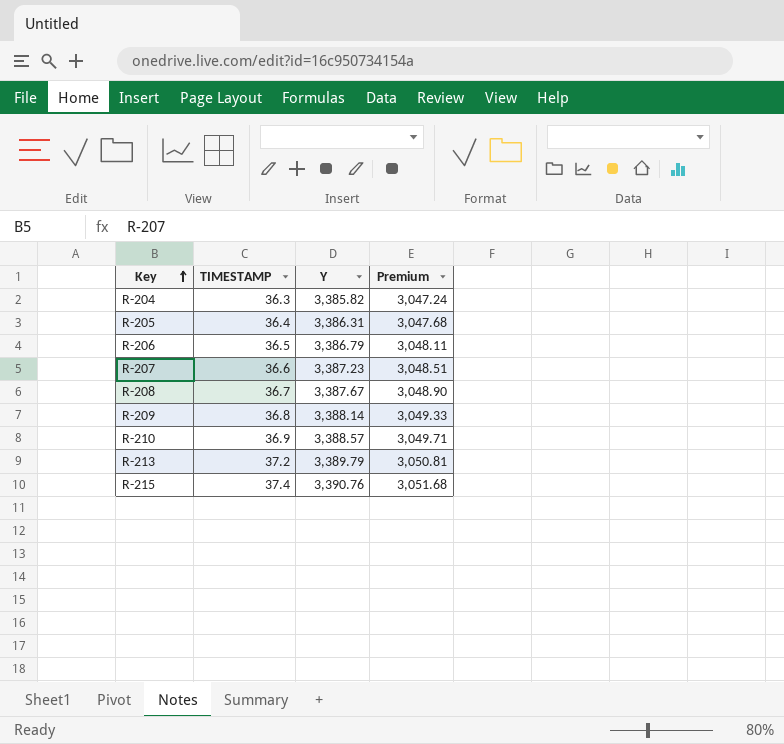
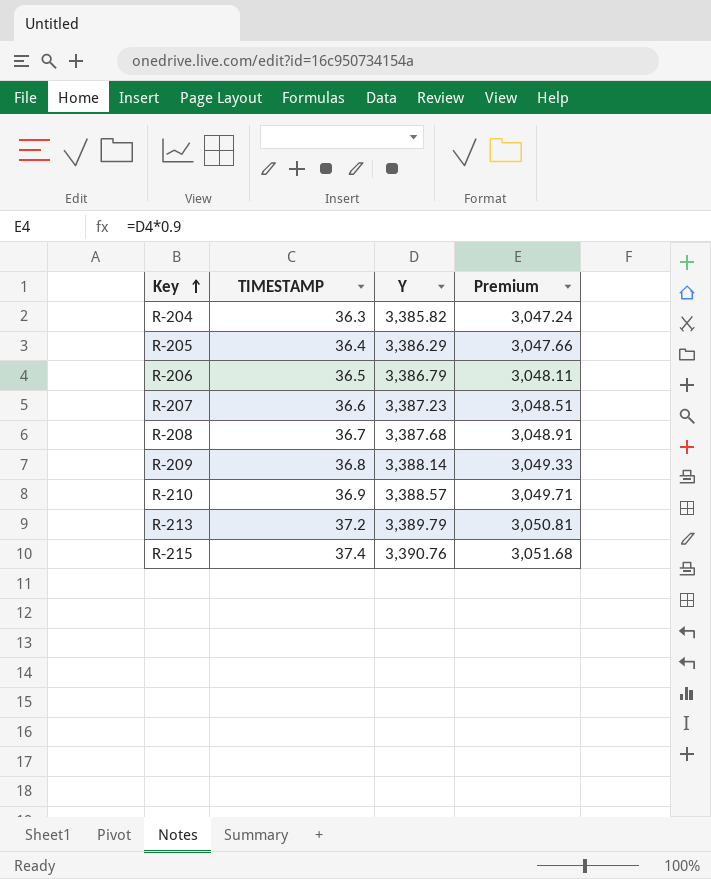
R-205 | Y: 3,386.31 -> 3,386.29
R-205 | Premium: 3,047.68 -> 3,047.66
R-208 | Y: 3,387.67 -> 3,387.68
R-208 | Premium: 3,048.90 -> 3,048.91

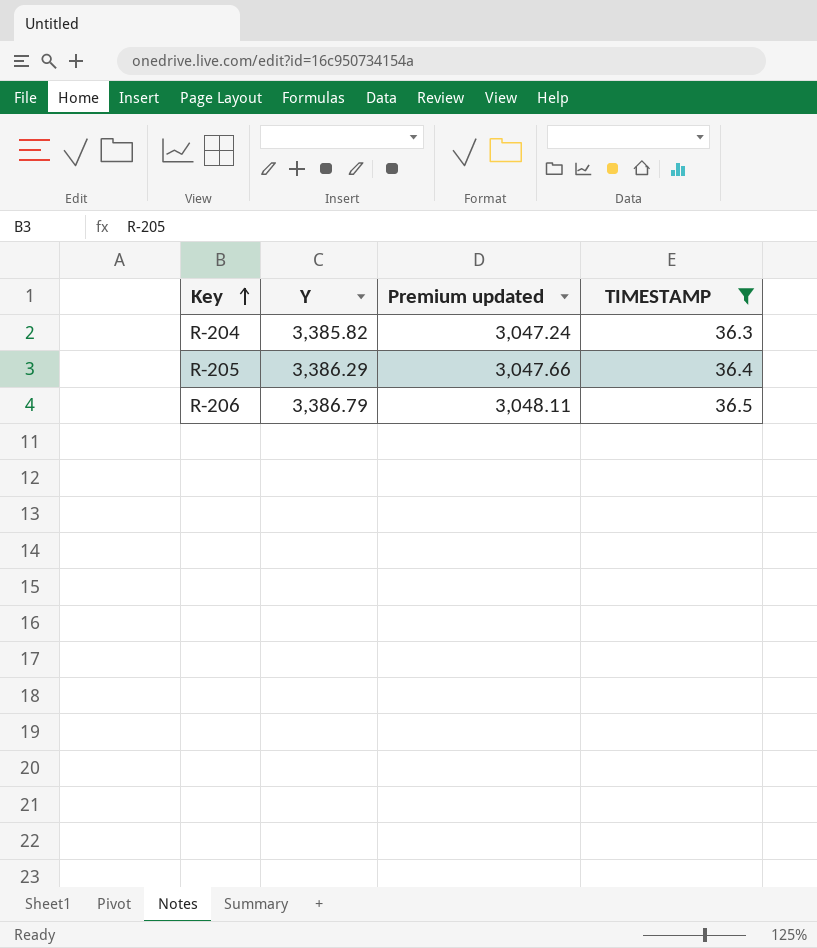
filter: none -> TIMESTAMP <= 36.5
column name: Premium -> Premium updated
column TIMESTAMP | position: 2 -> 4

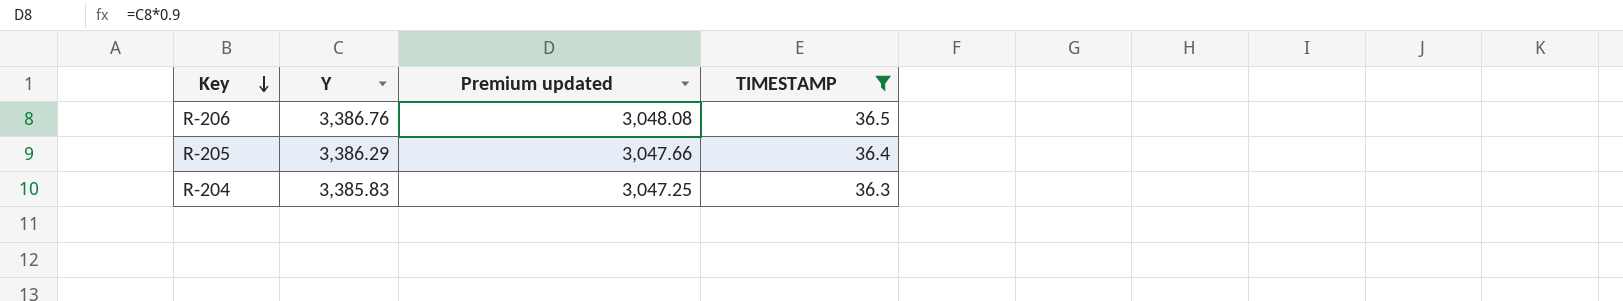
row order: Key ascending -> Key descending
R-206 | Y: 3,386.79 -> 3,386.76
R-206 | Premium updated: 3,048.11 -> 3,048.08
R-204 | Y: 3,385.82 -> 3,385.83
R-204 | Premium updated: 3,047.24 -> 3,047.25

